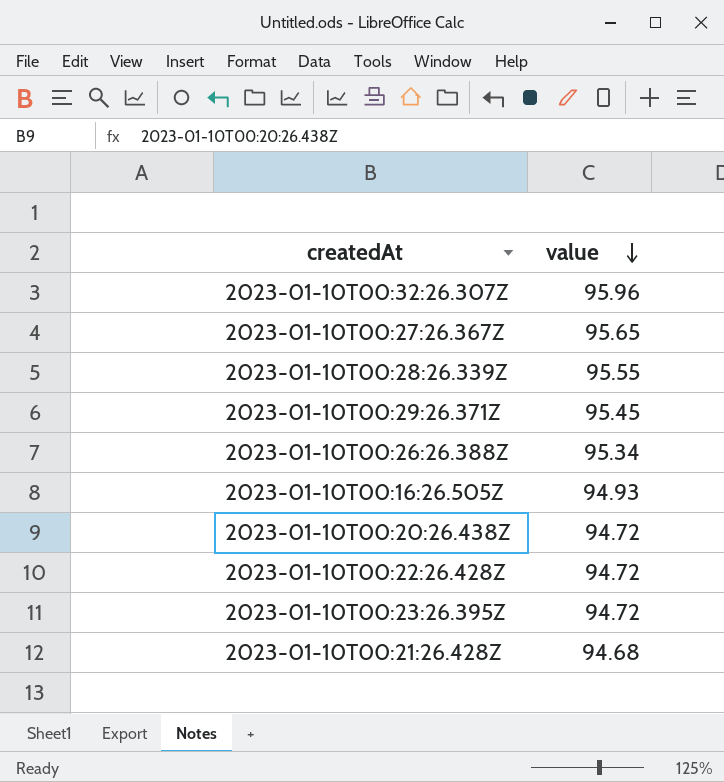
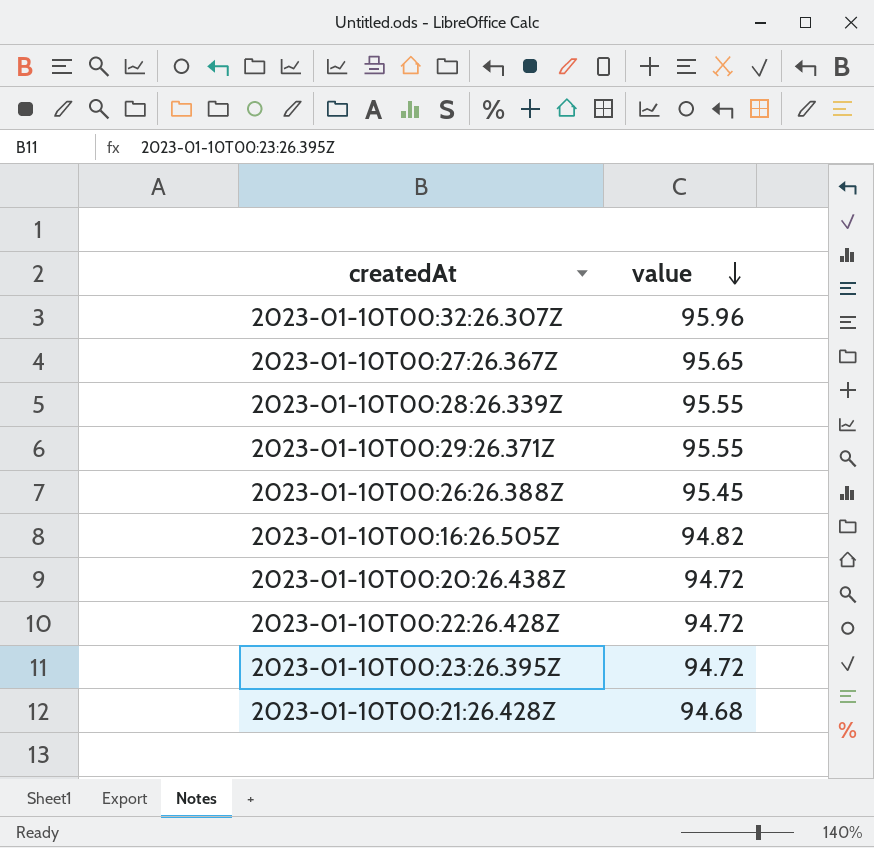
2023-01-10T00:29:26.371Z | value: 95.45 -> 95.55
2023-01-10T00:26:26.388Z | value: 95.34 -> 95.45
2023-01-10T00:16:26.505Z | value: 94.93 -> 94.82

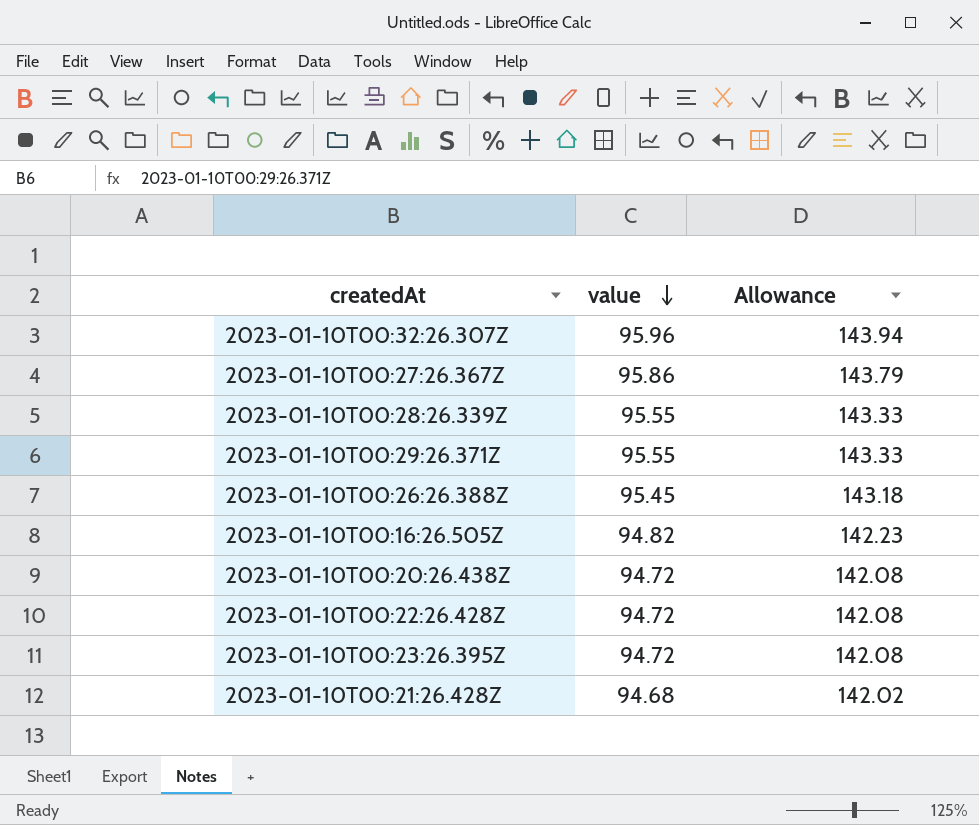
column Allowance | formula: none -> [value] * 1.5
2023-01-10T00:27:26.367Z | value: 95.65 -> 95.86

